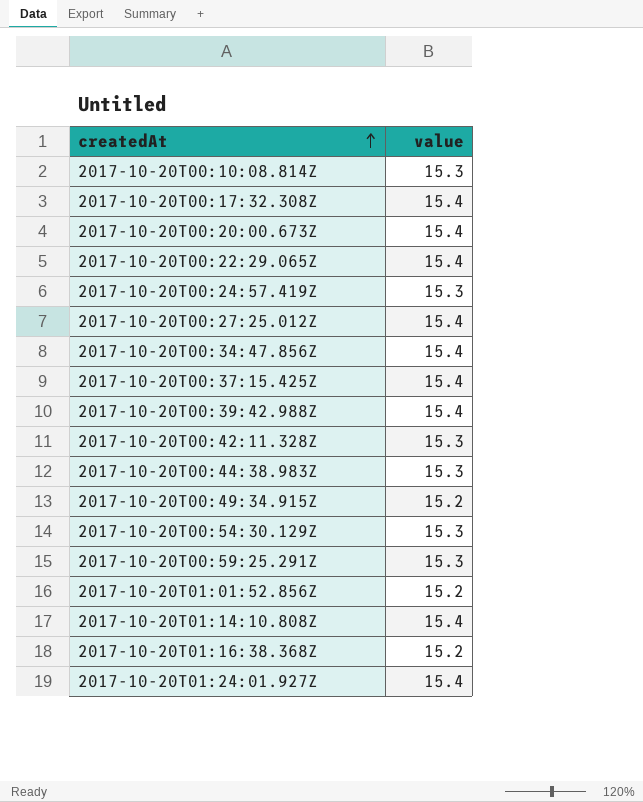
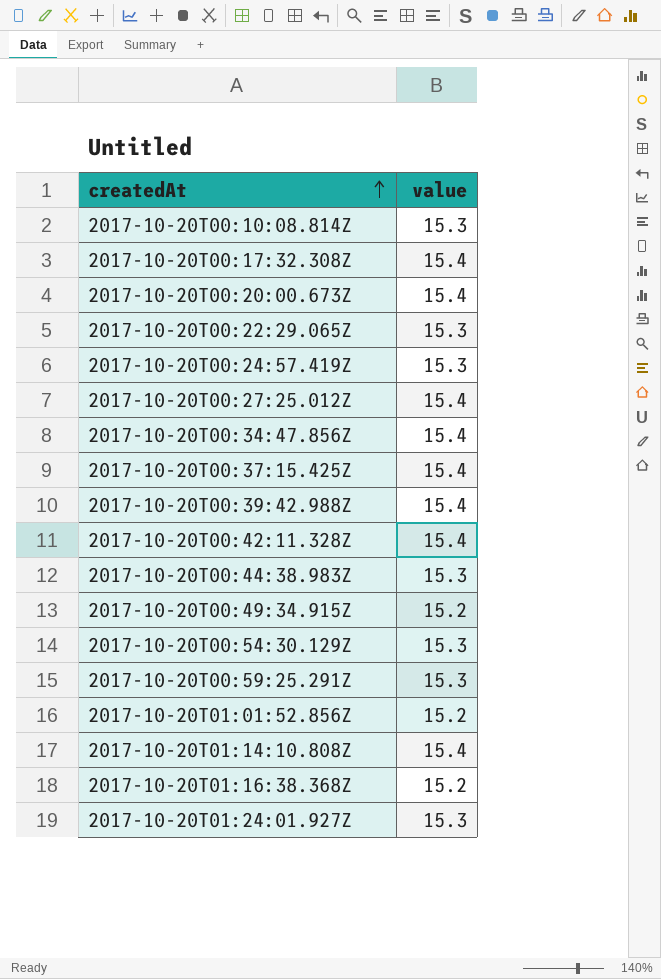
2017-10-20T00:22:29.065Z | value: 15.4 -> 15.3
2017-10-20T00:42:11.328Z | value: 15.3 -> 15.4
2017-10-20T01:24:01.927Z | value: 15.4 -> 15.3

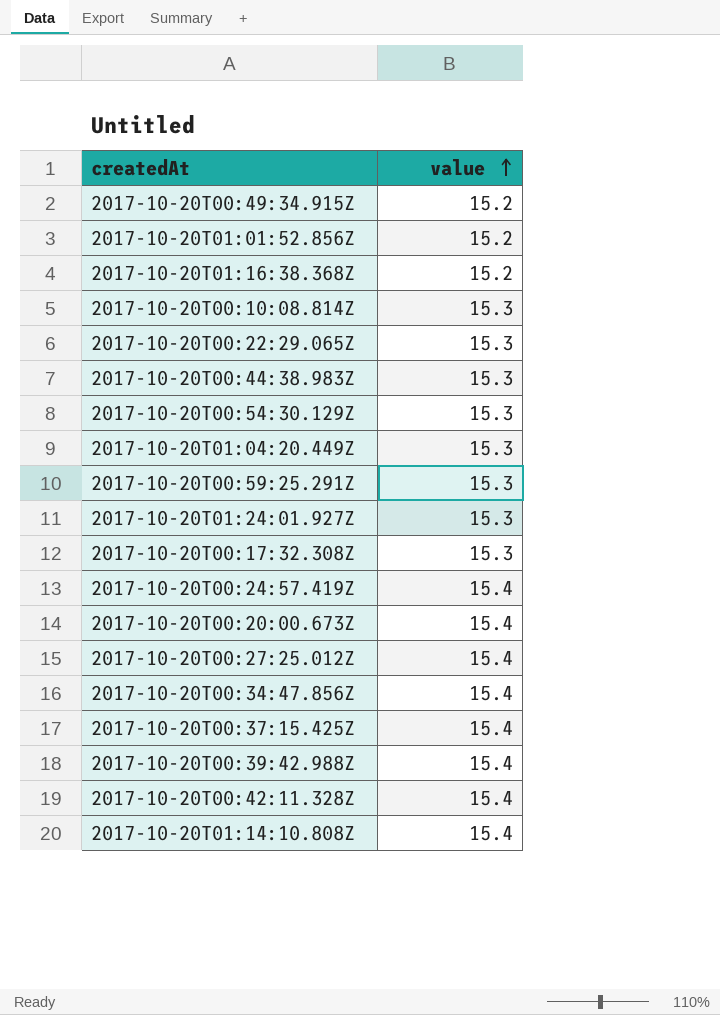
row order: createdAt ascending -> value ascending
row 2017-10-20T01:04:20.449Z: none -> 15.3
2017-10-20T00:17:32.308Z | value: 15.4 -> 15.3
2017-10-20T00:24:57.419Z | value: 15.3 -> 15.4

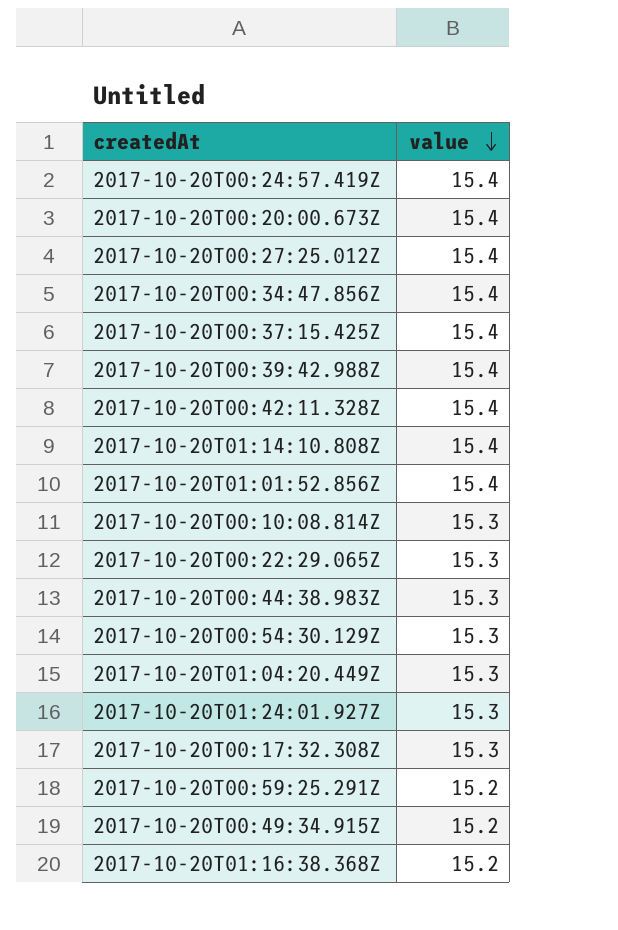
row order: value ascending -> value descending
2017-10-20T01:01:52.856Z | value: 15.2 -> 15.4
2017-10-20T00:59:25.291Z | value: 15.3 -> 15.2

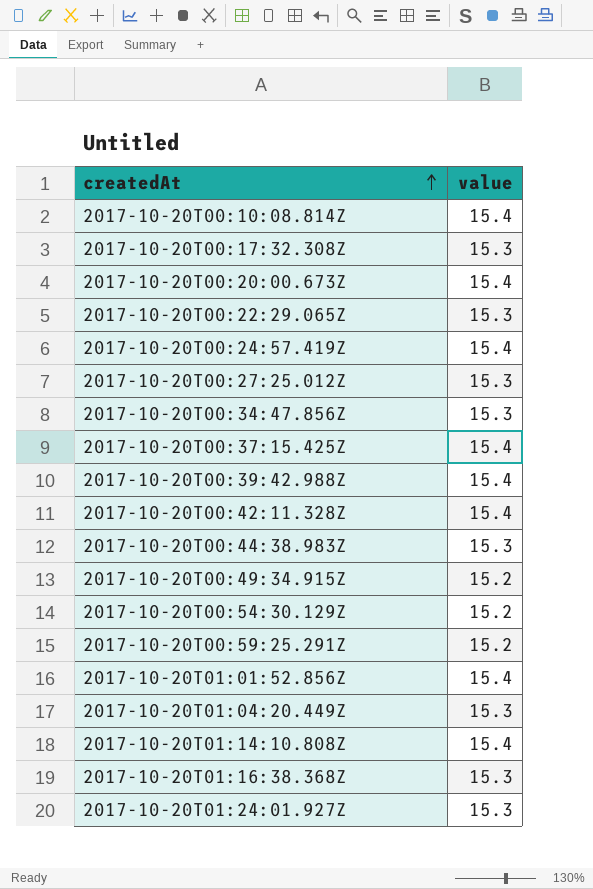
row order: value descending -> createdAt ascending
2017-10-20T00:10:08.814Z | value: 15.3 -> 15.4
2017-10-20T00:27:25.012Z | value: 15.4 -> 15.3
2017-10-20T00:34:47.856Z | value: 15.4 -> 15.3
2017-10-20T00:54:30.129Z | value: 15.3 -> 15.2
2017-10-20T01:16:38.368Z | value: 15.2 -> 15.3

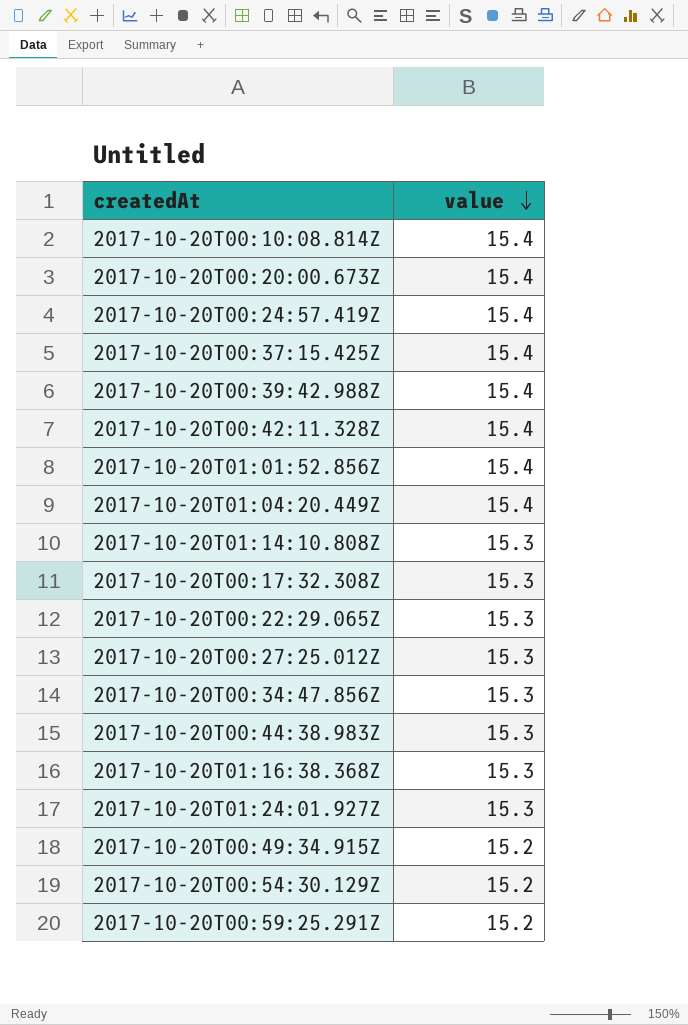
row order: createdAt ascending -> value descending
2017-10-20T01:04:20.449Z | value: 15.3 -> 15.4
2017-10-20T01:14:10.808Z | value: 15.4 -> 15.3

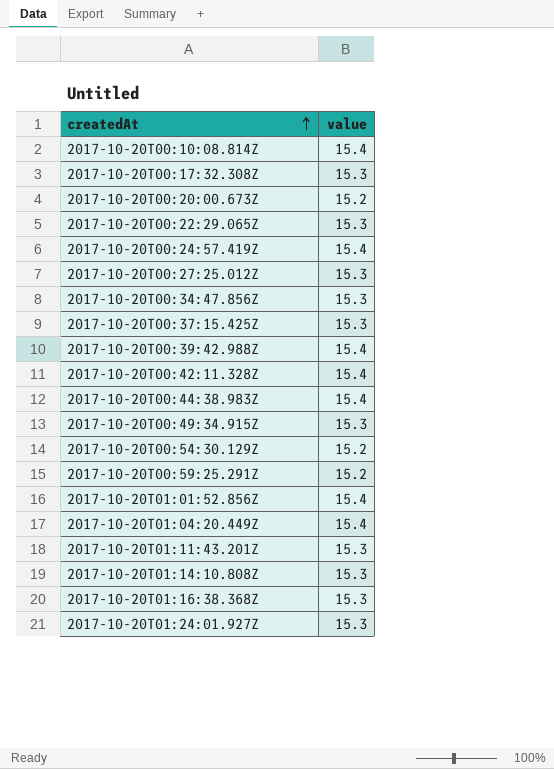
row order: value descending -> createdAt ascending
2017-10-20T00:20:00.673Z | value: 15.4 -> 15.2
2017-10-20T00:37:15.425Z | value: 15.4 -> 15.3
2017-10-20T00:44:38.983Z | value: 15.3 -> 15.4
2017-10-20T00:49:34.915Z | value: 15.2 -> 15.3
row 2017-10-20T01:11:43.201Z: none -> 15.3

